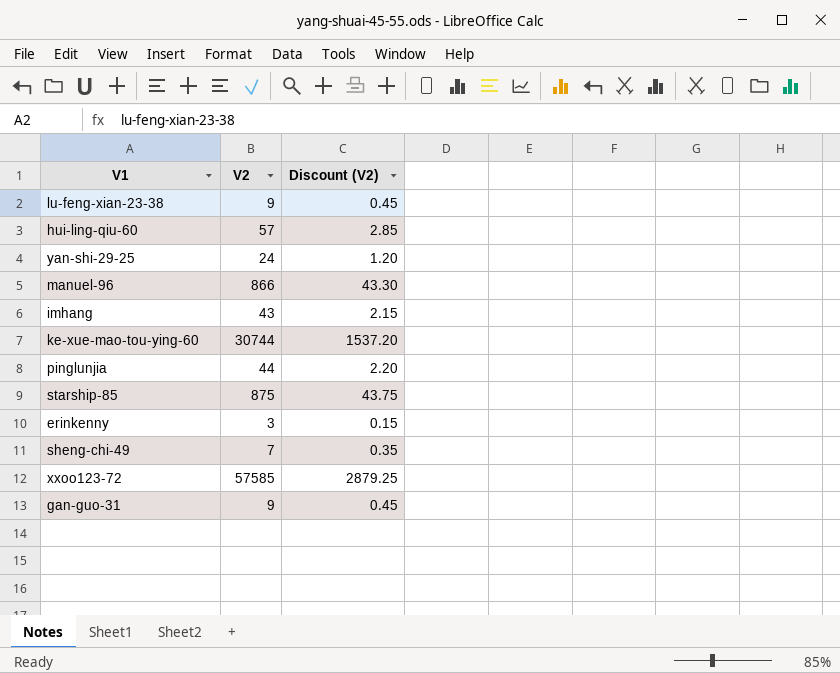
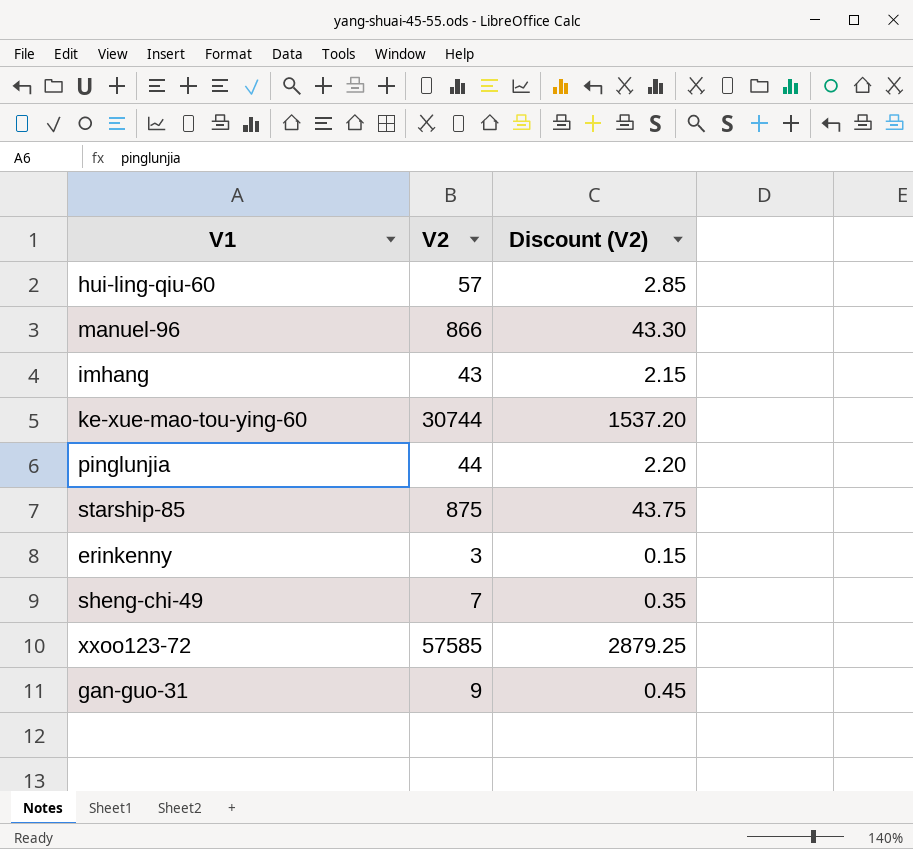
row lu-feng-xian-23-38: 9 | 0.45 -> none
row yan-shi-29-25: 24 | 1.20 -> none

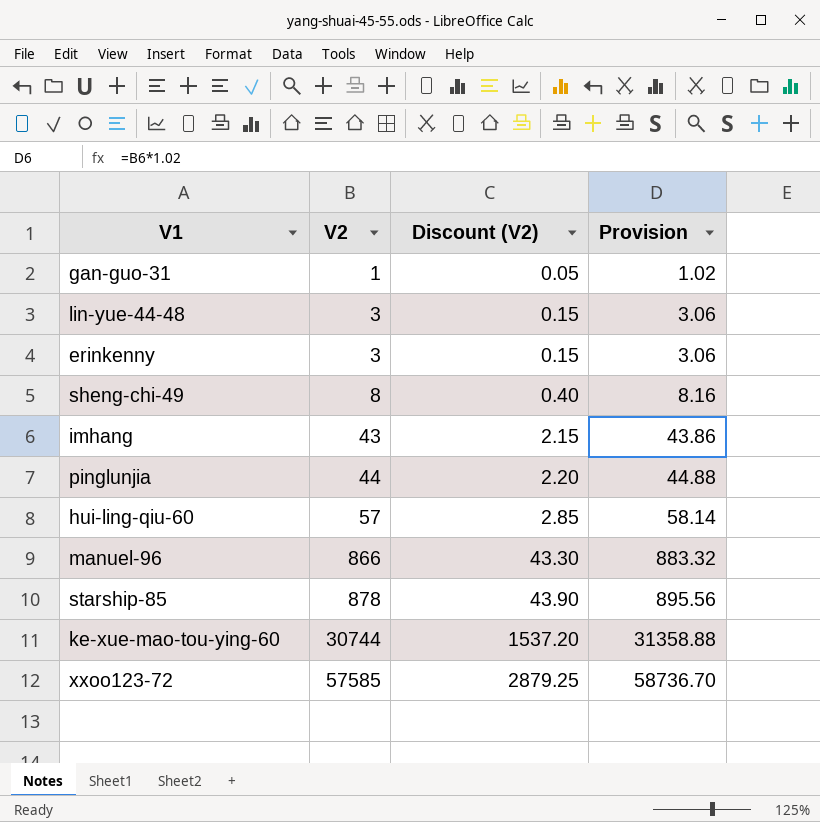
row order: none -> V2 ascending
column Provision | formula: none -> [V2] * 1.02
gan-guo-31 | V2: 9 -> 1
gan-guo-31 | Discount (V2): 0.45 -> 0.05
row lin-yue-44-48: none -> 3 | 0.15 | 3.06
sheng-chi-49 | V2: 7 -> 8
sheng-chi-49 | Discount (V2): 0.35 -> 0.40
starship-85 | V2: 875 -> 878
starship-85 | Discount (V2): 43.75 -> 43.90

